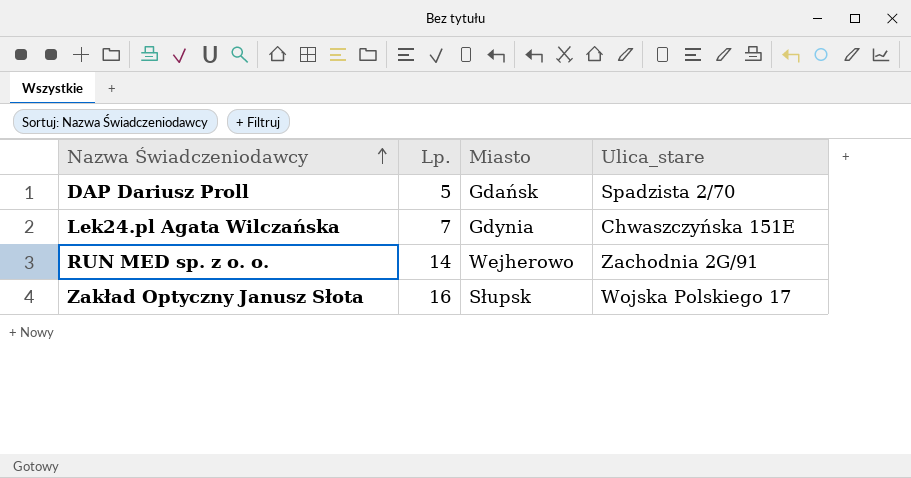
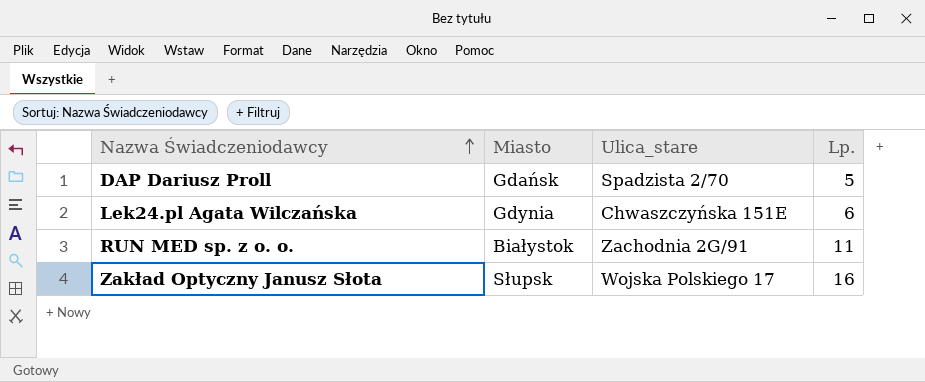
column Lp. | position: 2 -> 4
Lek24.pl Agata Wilczańska | Lp.: 7 -> 6
RUN MED sp. z o. o. | Miasto: Wejherowo -> Białystok
RUN MED sp. z o. o. | Lp.: 14 -> 11

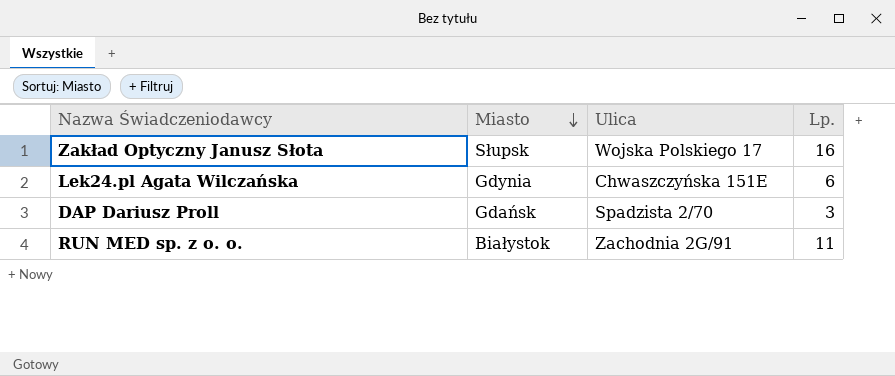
row order: Nazwa Świadczeniodawcy ascending -> Miasto descending
column name: Ulica_stare -> Ulica
DAP Dariusz Proll | Lp.: 5 -> 3

